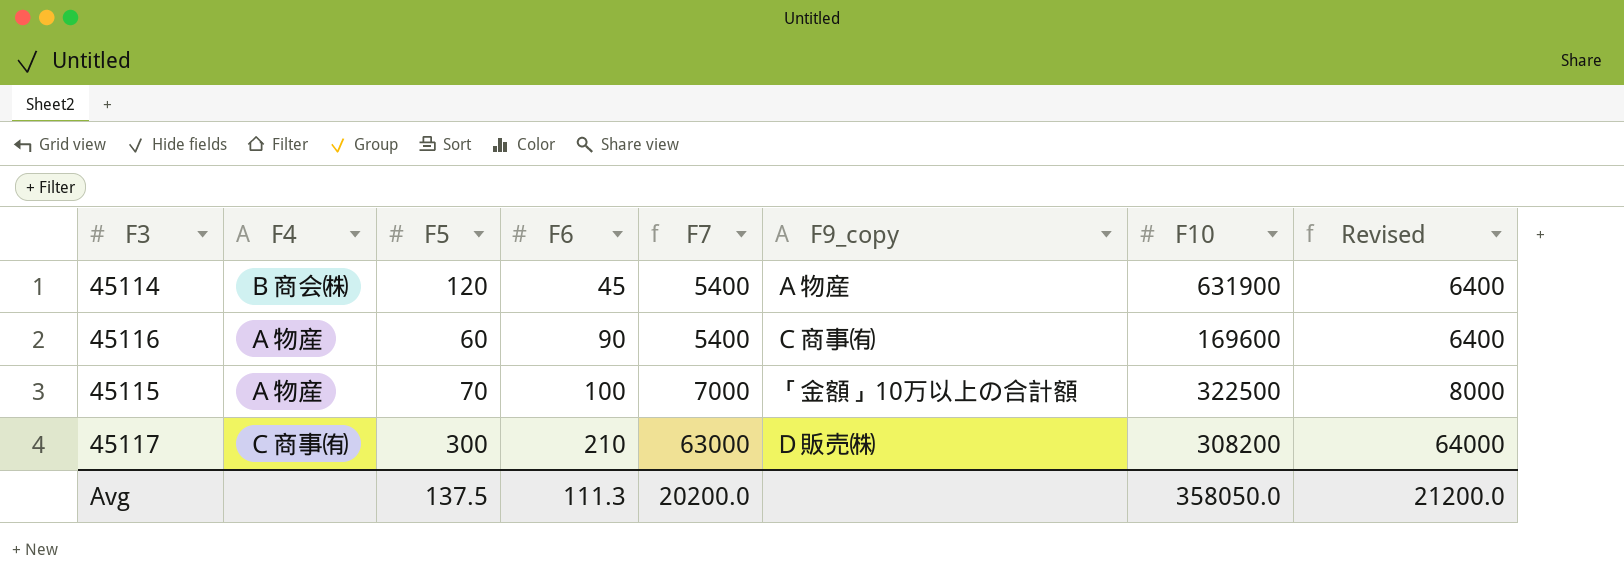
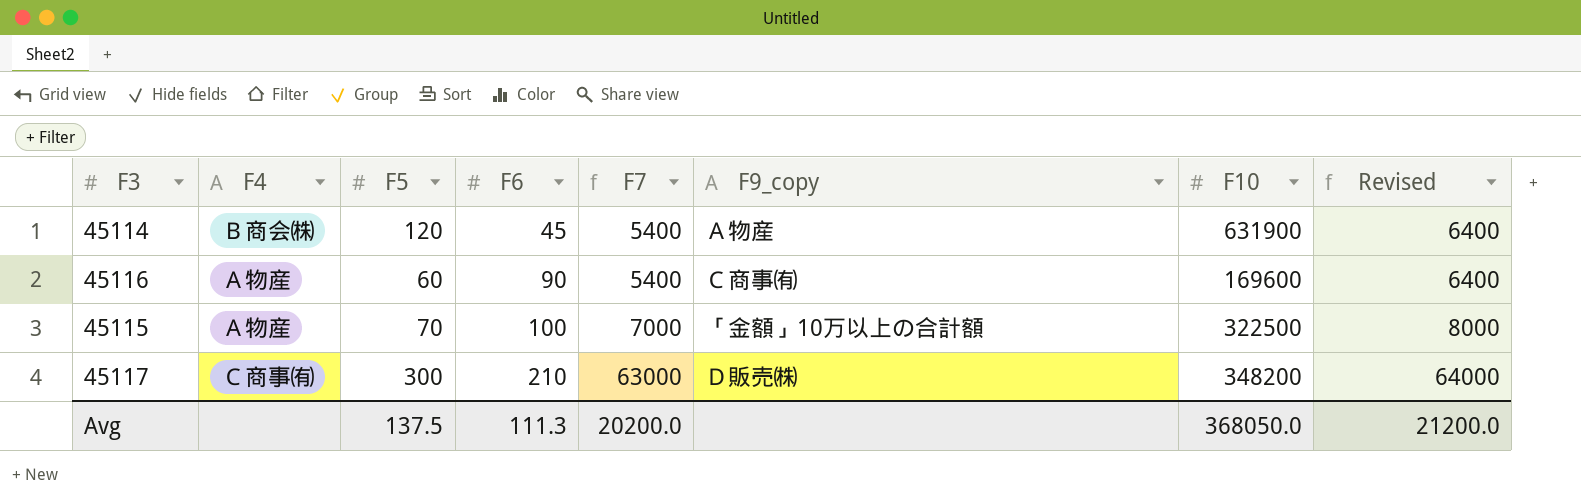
45117 | F10: 308200 -> 348200
Avg | F10: 358050.0 -> 368050.0

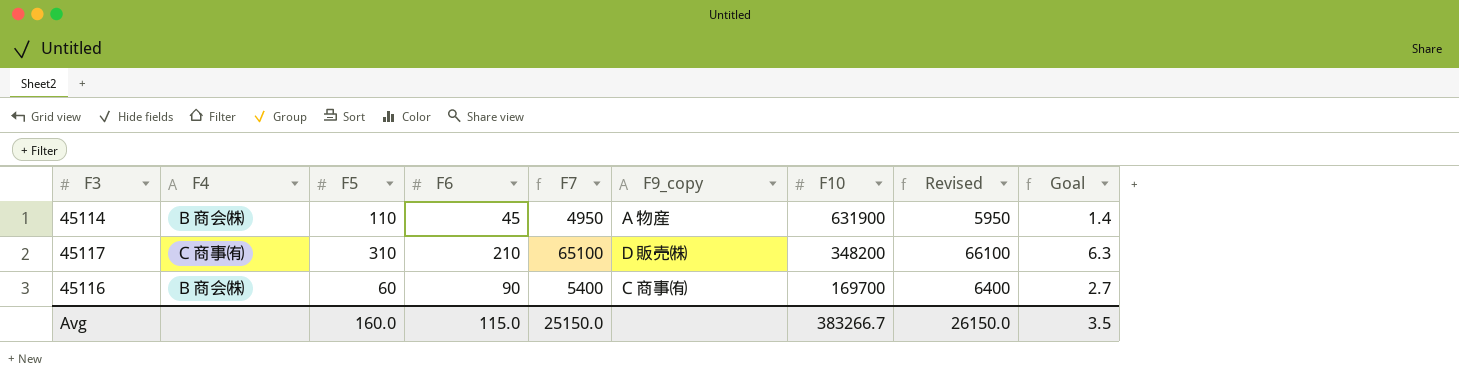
row order: F6 ascending -> F10 descending
column Goal | formula: none -> [F6] * 0.03
row 45115: Ａ物産 | 70 | 100 | 7000 | 「金額」10万以上の合計額 | 322500 | 8000 -> none
45114 | F5: 120 -> 110
45114 | F7: 5400 -> 4950
45114 | Revised: 6400 -> 5950
45117 | F5: 300 -> 310
45117 | F7: 63000 -> 65100
45117 | Revised: 64000 -> 66100
45116 | F4: Ａ物産 -> Ｂ商会㈱
45116 | F10: 169600 -> 169700
Avg | F5: 137.5 -> 160.0
Avg | F6: 111.3 -> 115.0
Avg | F7: 20200.0 -> 25150.0
Avg | F10: 368050.0 -> 383266.7
Avg | Revised: 21200.0 -> 26150.0

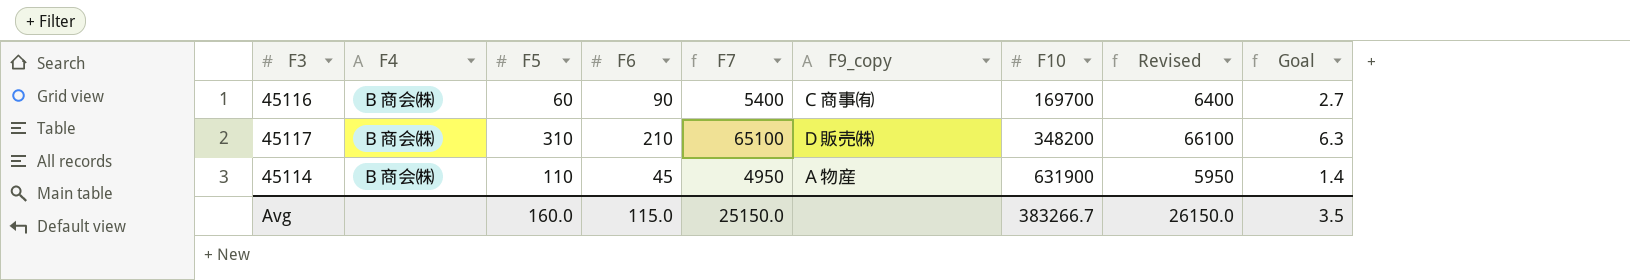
row order: F10 descending -> F10 ascending
45117 | F4: Ｃ商事㈲ -> Ｂ商会㈱

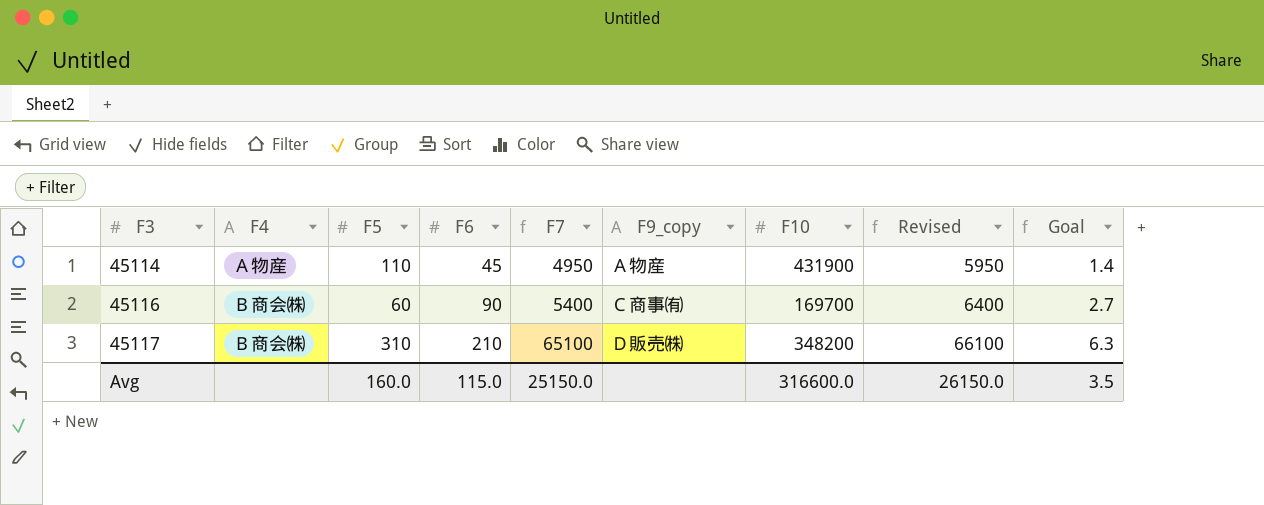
row order: F10 ascending -> F3 ascending
45114 | F4: Ｂ商会㈱ -> Ａ物産
45114 | F10: 631900 -> 431900
Avg | F10: 383266.7 -> 316600.0

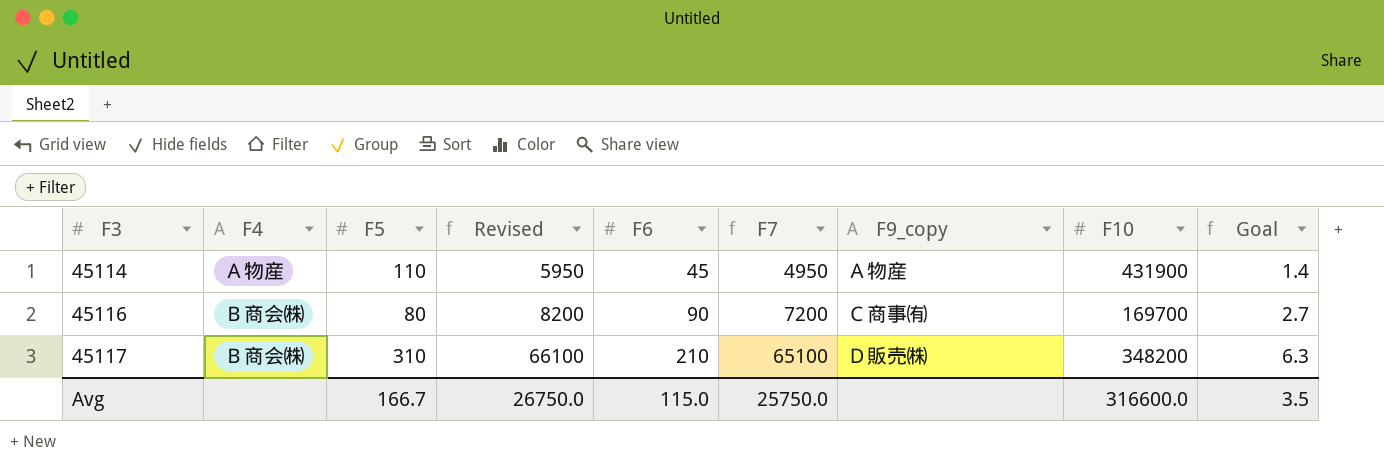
column Revised | position: 8 -> 4
45116 | F5: 60 -> 80
45116 | Revised: 6400 -> 8200
45116 | F7: 5400 -> 7200
Avg | F5: 160.0 -> 166.7
Avg | Revised: 26150.0 -> 26750.0
Avg | F7: 25150.0 -> 25750.0

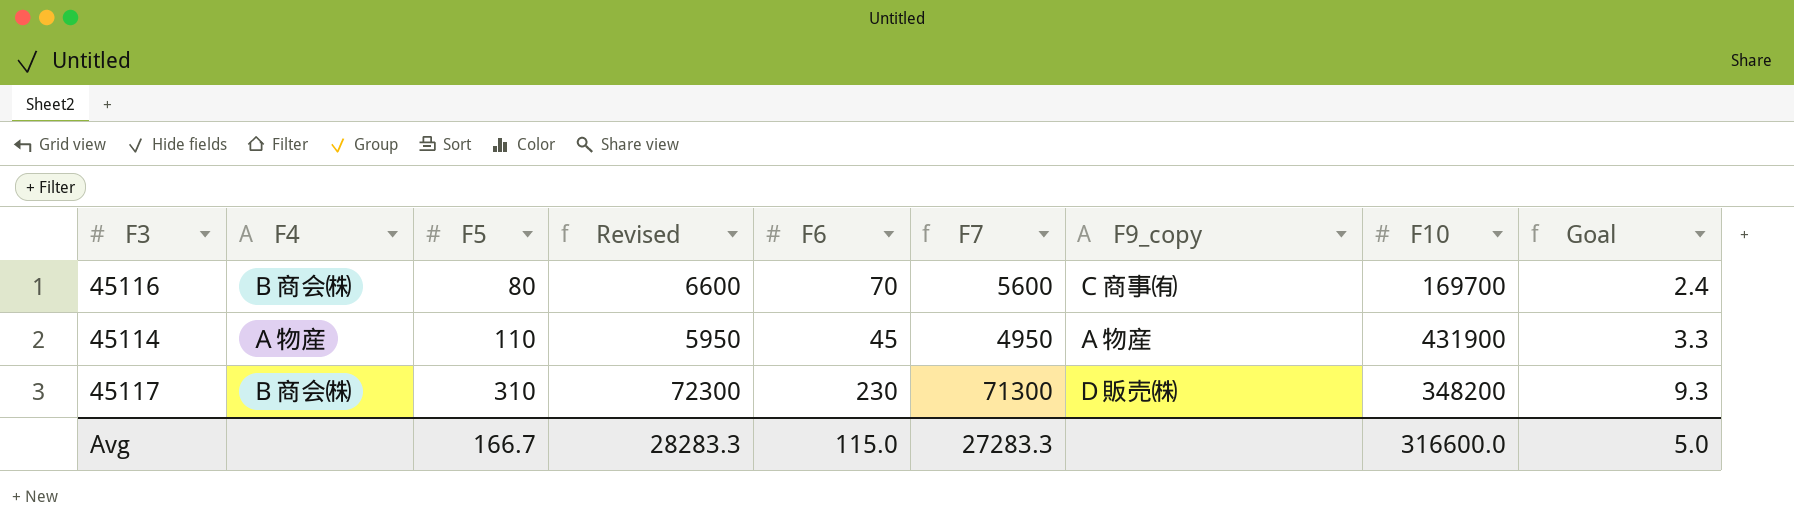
row order: F3 ascending -> F5 ascending
column Goal | formula: [F6] * 0.03 -> [F5] * 0.03
45116 | Revised: 8200 -> 6600
45116 | F6: 90 -> 70
45116 | F7: 7200 -> 5600
45117 | Revised: 66100 -> 72300
45117 | F6: 210 -> 230
45117 | F7: 65100 -> 71300
Avg | Revised: 26750.0 -> 28283.3
Avg | F7: 25750.0 -> 27283.3
Avg | Goal: 3.5 -> 5.0

